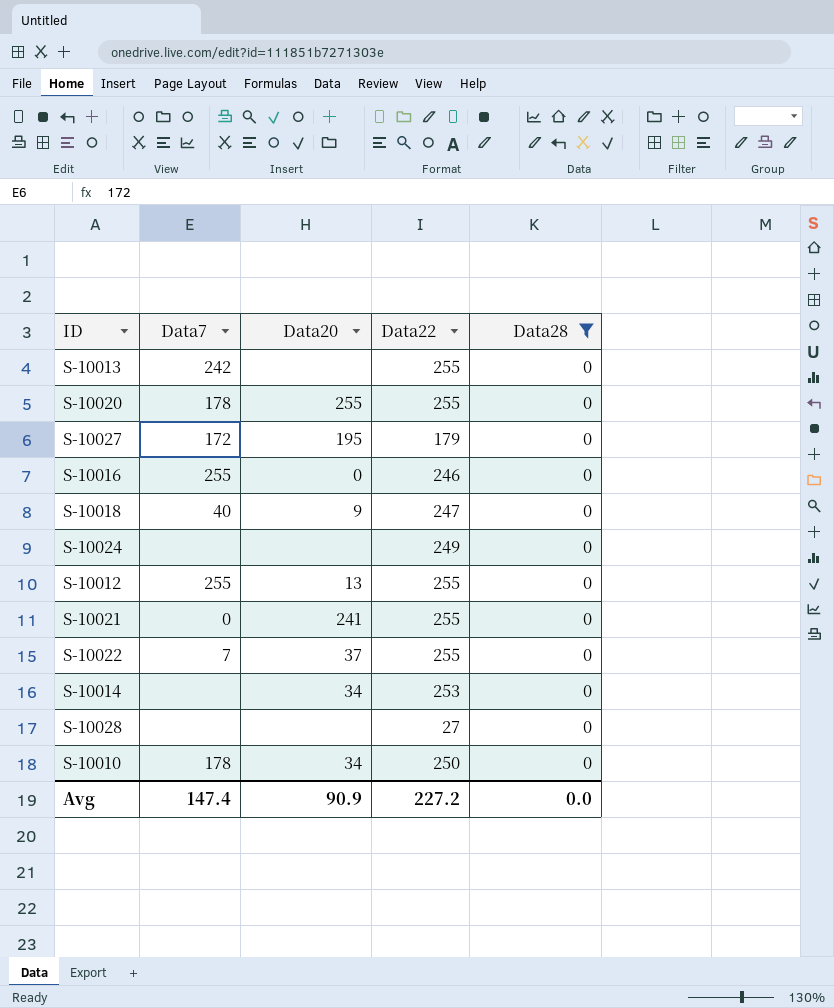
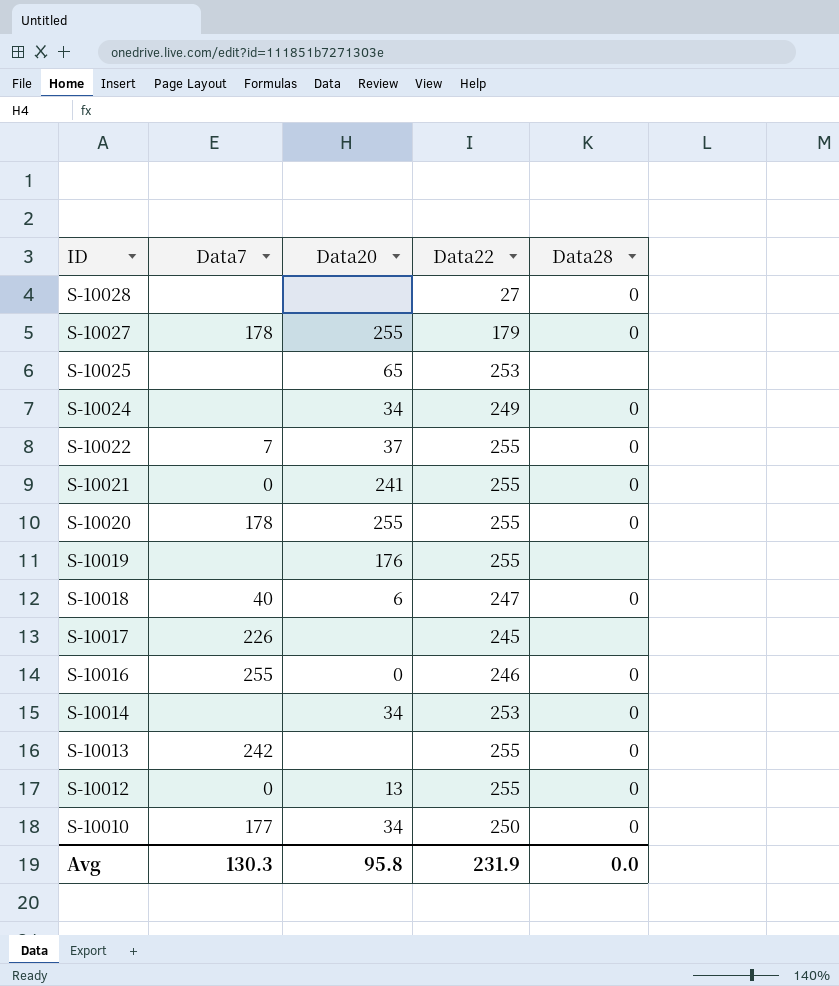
filter: Data28 = 0 -> none
row order: none -> ID descending
S-10027 | Data7: 172 -> 178
S-10027 | Data20: 195 -> 255
S-10024 | Data20: none -> 34
S-10018 | Data20: 9 -> 6
S-10012 | Data7: 255 -> 0
S-10010 | Data7: 178 -> 177
Avg | Data7: 147.4 -> 130.3
Avg | Data20: 90.9 -> 95.8
Avg | Data22: 227.2 -> 231.9

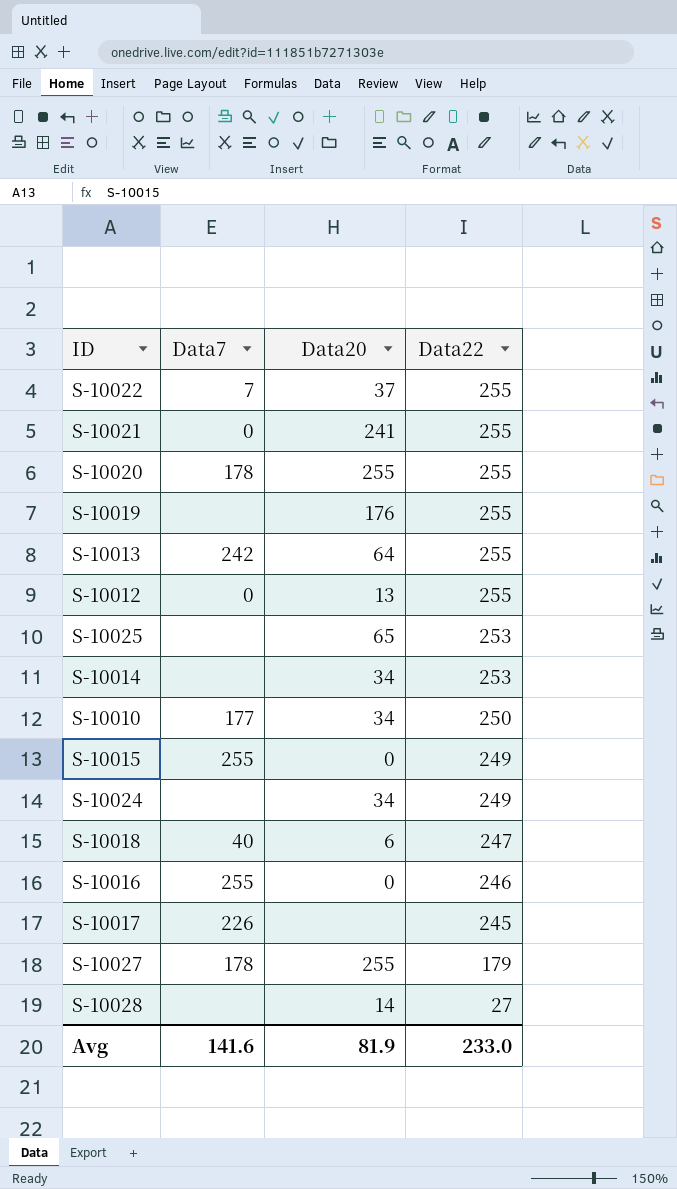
row order: ID descending -> Data22 descending
column Data28 | position: 5 -> none
S-10013 | Data20: none -> 64
row S-10015: none -> 255 | 0 | 249
S-10028 | Data20: none -> 14
Avg | Data7: 130.3 -> 141.6
Avg | Data20: 95.8 -> 81.9
Avg | Data22: 231.9 -> 233.0

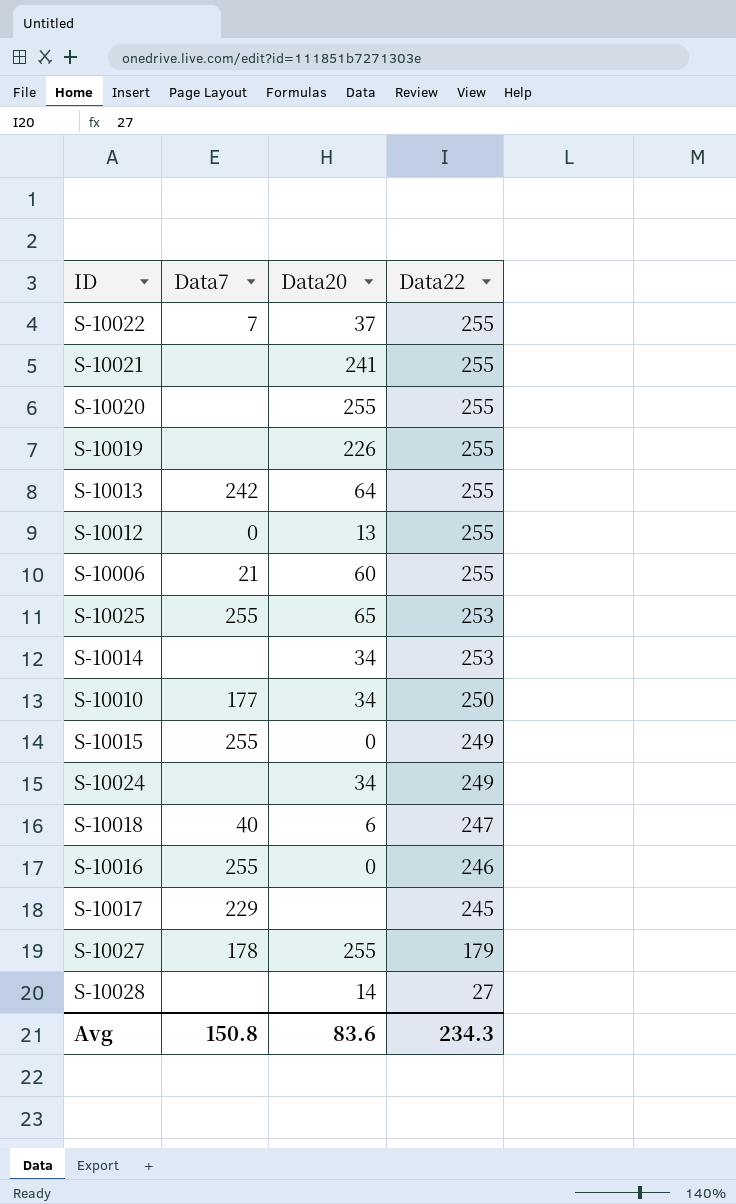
S-10021 | Data7: 0 -> none
S-10020 | Data7: 178 -> none
S-10019 | Data20: 176 -> 226
row S-10006: none -> 21 | 60 | 255
S-10025 | Data7: none -> 255
S-10017 | Data7: 226 -> 229
Avg | Data7: 141.6 -> 150.8
Avg | Data20: 81.9 -> 83.6
Avg | Data22: 233.0 -> 234.3

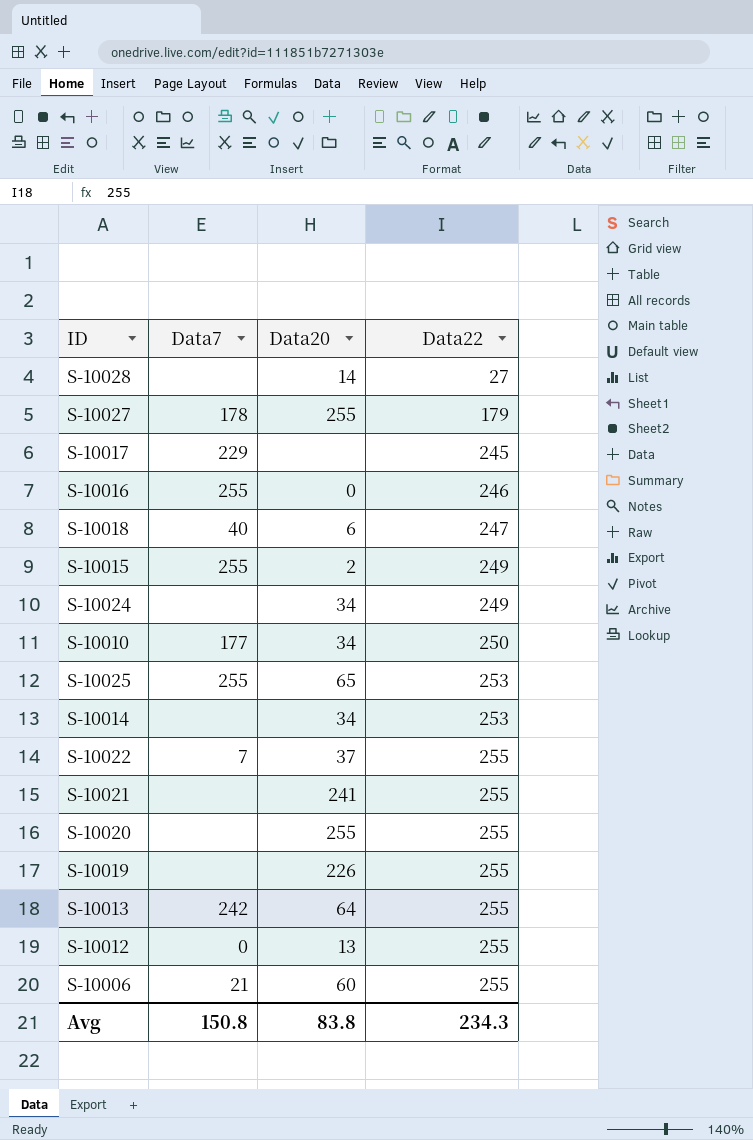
row order: Data22 descending -> Data22 ascending
S-10015 | Data20: 0 -> 2
Avg | Data20: 83.6 -> 83.8

